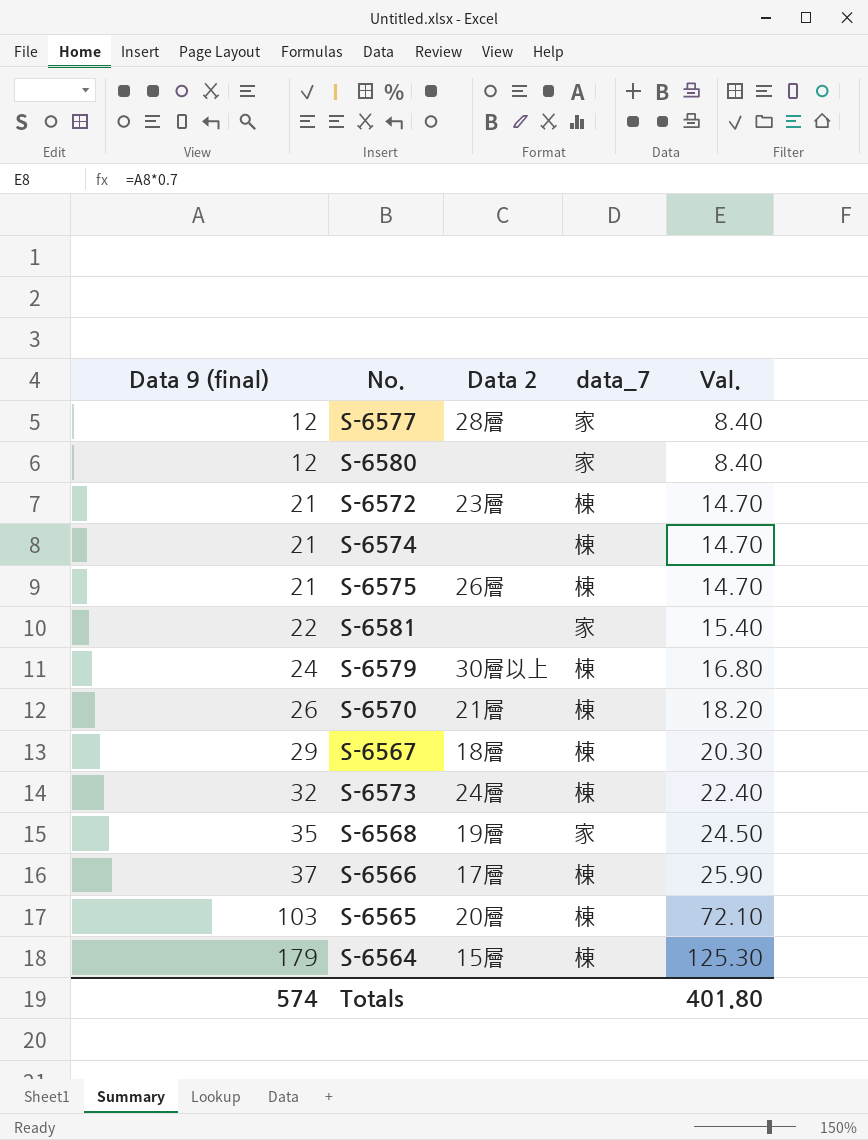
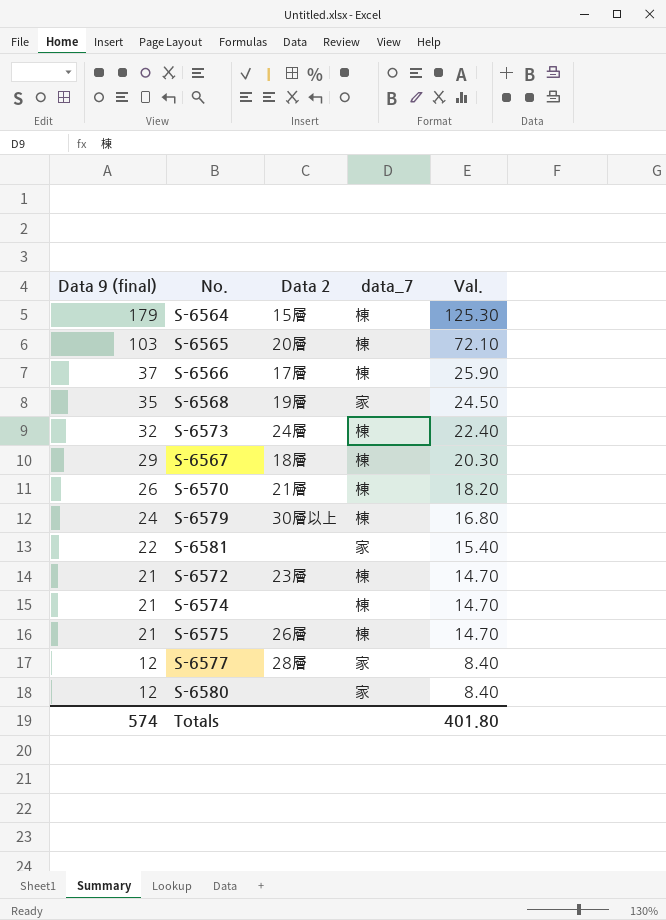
row order: Data 9 (final) ascending -> Data 9 (final) descending

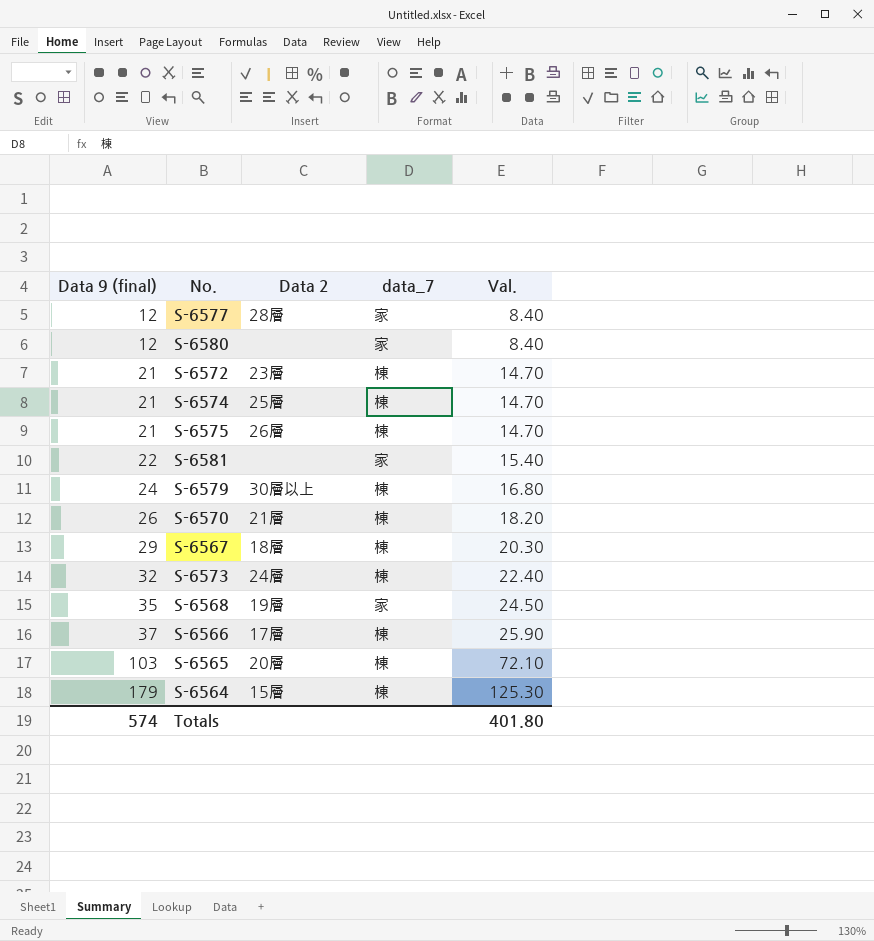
row order: Data 9 (final) descending -> Data 9 (final) ascending
S-6574 | Data 2: none -> 25層

